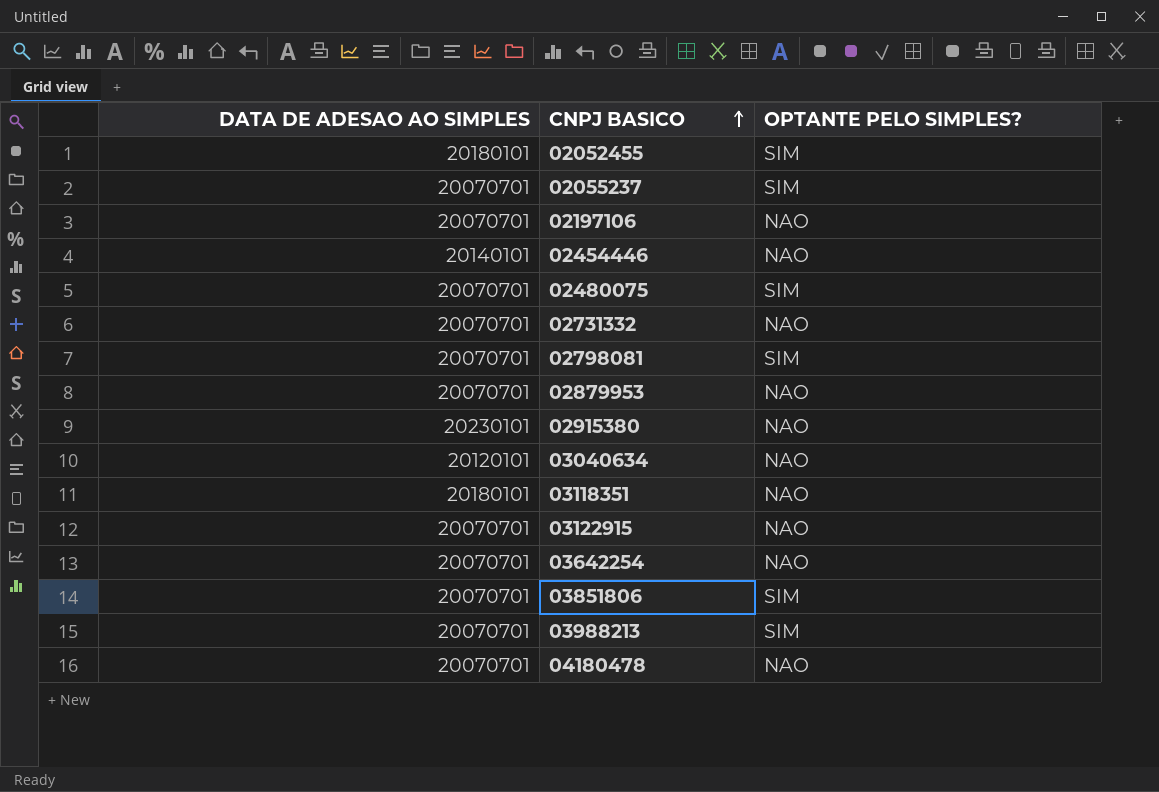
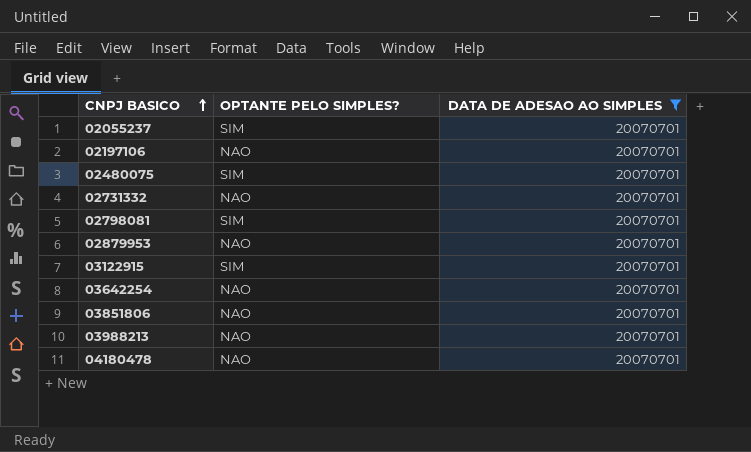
filter: none -> DATA DE ADESAO AO SIMPLES = 20070701
column DATA DE ADESAO AO SIMPLES | position: 1 -> 3
03122915 | OPTANTE PELO SIMPLES?: NAO -> SIM
03851806 | OPTANTE PELO SIMPLES?: SIM -> NAO
03988213 | OPTANTE PELO SIMPLES?: SIM -> NAO

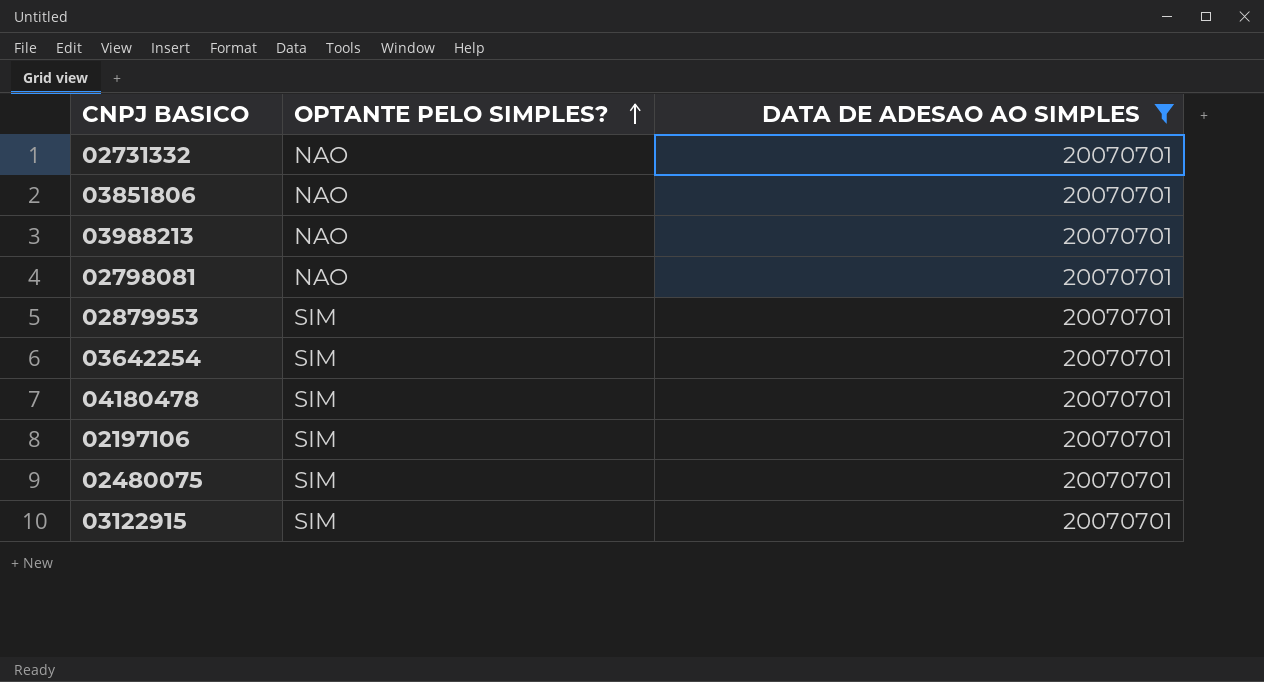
row order: CNPJ BASICO ascending -> OPTANTE PELO SIMPLES? ascending
row 02055237: SIM | 20070701 -> none
02798081 | OPTANTE PELO SIMPLES?: SIM -> NAO
02879953 | OPTANTE PELO SIMPLES?: NAO -> SIM
03642254 | OPTANTE PELO SIMPLES?: NAO -> SIM
04180478 | OPTANTE PELO SIMPLES?: NAO -> SIM
02197106 | OPTANTE PELO SIMPLES?: NAO -> SIM

